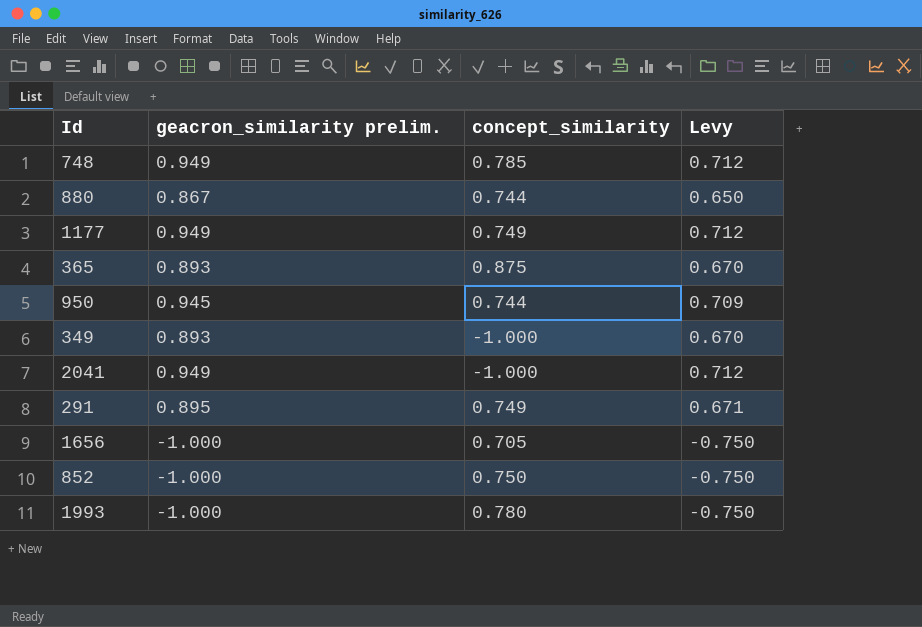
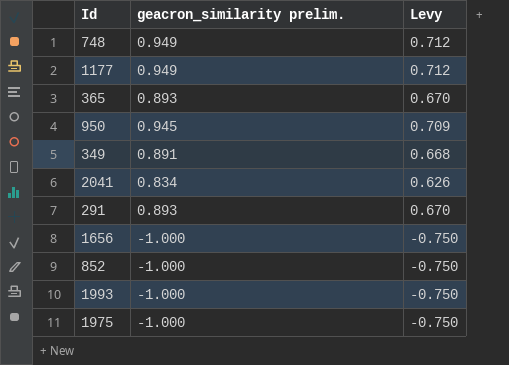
column concept_similarity | position: 3 -> none
row 880: 0.867 | 0.744 | 0.650 -> none
349 | geacron_similarity prelim.: 0.893 -> 0.891
349 | Levy: 0.670 -> 0.668
2041 | geacron_similarity prelim.: 0.949 -> 0.834
2041 | Levy: 0.712 -> 0.626
291 | geacron_similarity prelim.: 0.895 -> 0.893
291 | Levy: 0.671 -> 0.670
row 1975: none -> -1.000 | -0.750

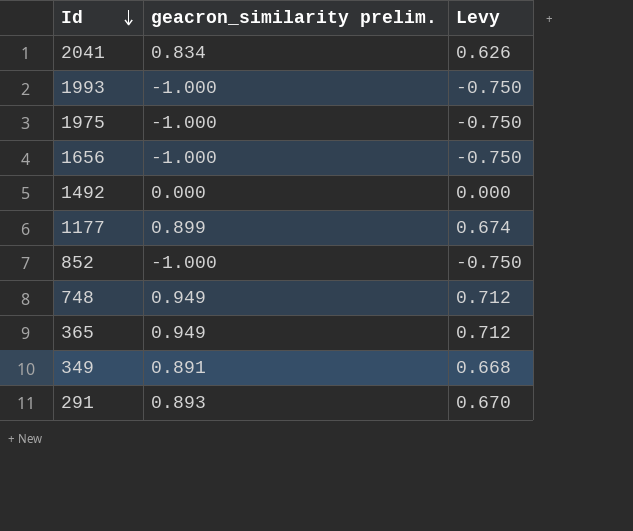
row order: none -> Id descending
row 950: 0.945 | 0.709 -> none
row 1492: none -> 0.000 | 0.000
1177 | geacron_similarity prelim.: 0.949 -> 0.899
1177 | Levy: 0.712 -> 0.674
365 | geacron_similarity prelim.: 0.893 -> 0.949
365 | Levy: 0.670 -> 0.712

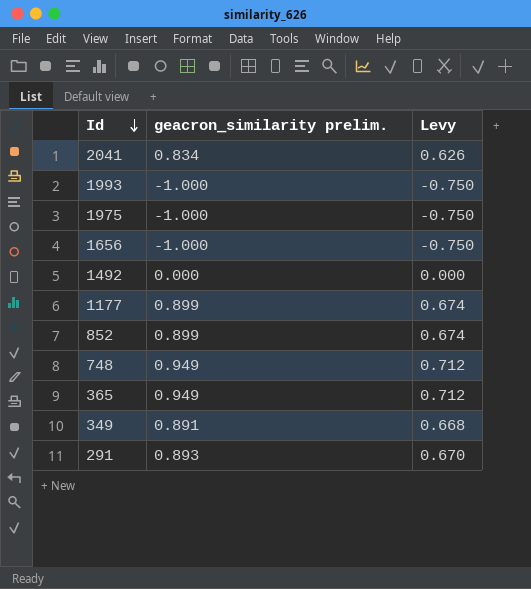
852 | geacron_similarity prelim.: -1.000 -> 0.899
852 | Levy: -0.750 -> 0.674

